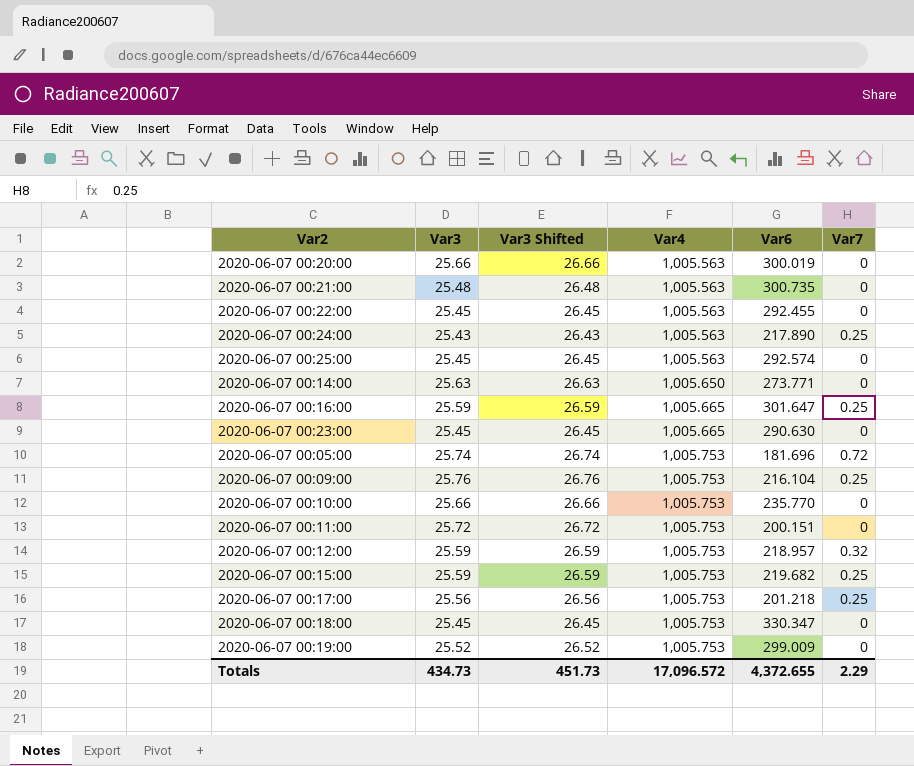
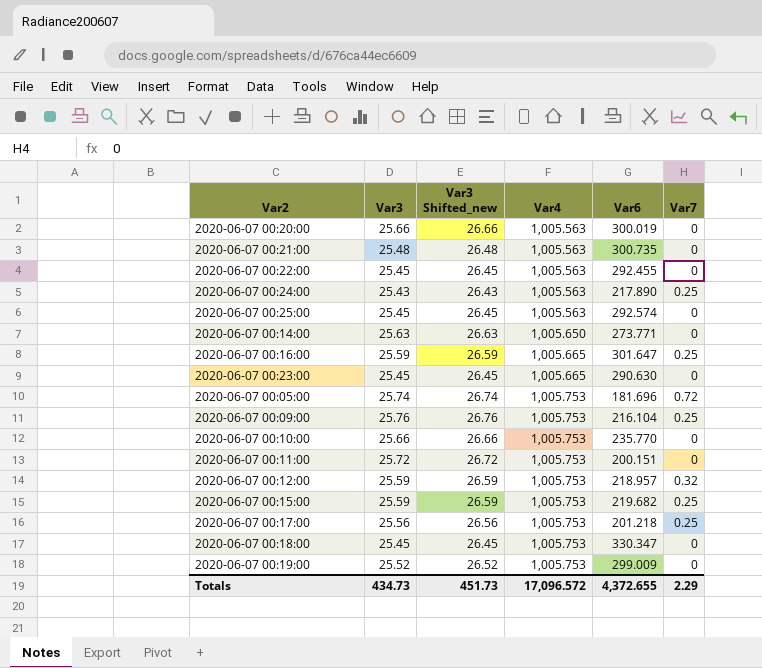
column name: Var3 Shifted -> Var3 Shifted_new

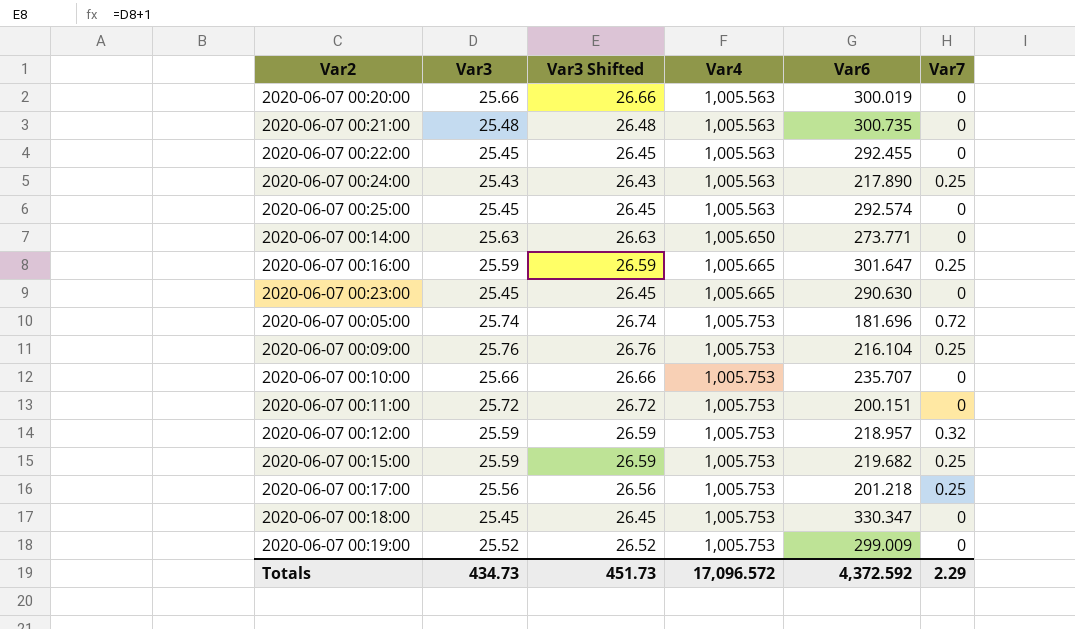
column name: Var3 Shifted_new -> Var3 Shifted
2020-06-07 00:10:00 | Var6: 235.770 -> 235.707
Totals | Var6: 4,372.655 -> 4,372.592

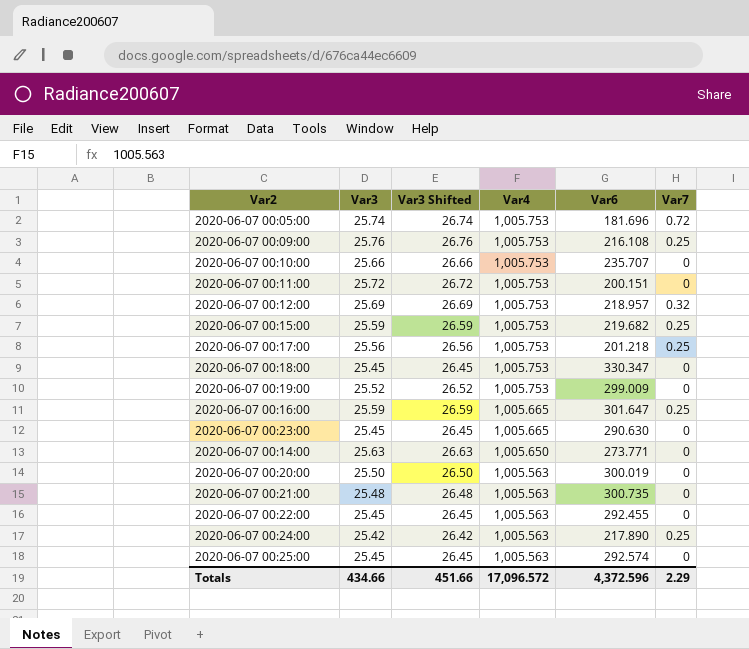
row order: Var4 ascending -> Var4 descending
2020-06-07 00:09:00 | Var6: 216.104 -> 216.108
2020-06-07 00:12:00 | Var3: 25.59 -> 25.69
2020-06-07 00:12:00 | Var3 Shifted: 26.59 -> 26.69
2020-06-07 00:20:00 | Var3: 25.66 -> 25.50
2020-06-07 00:20:00 | Var3 Shifted: 26.66 -> 26.50
2020-06-07 00:24:00 | Var3: 25.43 -> 25.42
2020-06-07 00:24:00 | Var3 Shifted: 26.43 -> 26.42
Totals | Var3: 434.73 -> 434.66
Totals | Var3 Shifted: 451.73 -> 451.66
Totals | Var6: 4,372.592 -> 4,372.596

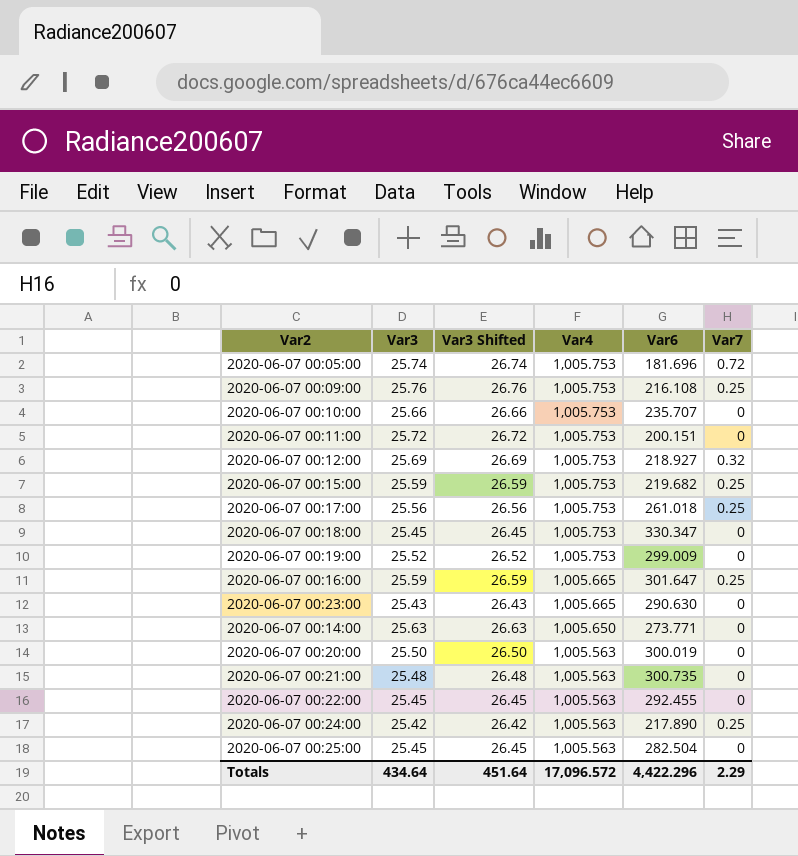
2020-06-07 00:12:00 | Var6: 218.957 -> 218.927
2020-06-07 00:17:00 | Var6: 201.218 -> 261.018
2020-06-07 00:23:00 | Var3: 25.45 -> 25.43
2020-06-07 00:23:00 | Var3 Shifted: 26.45 -> 26.43
2020-06-07 00:25:00 | Var6: 292.574 -> 282.504
Totals | Var3: 434.66 -> 434.64
Totals | Var3 Shifted: 451.66 -> 451.64
Totals | Var6: 4,372.596 -> 4,422.296

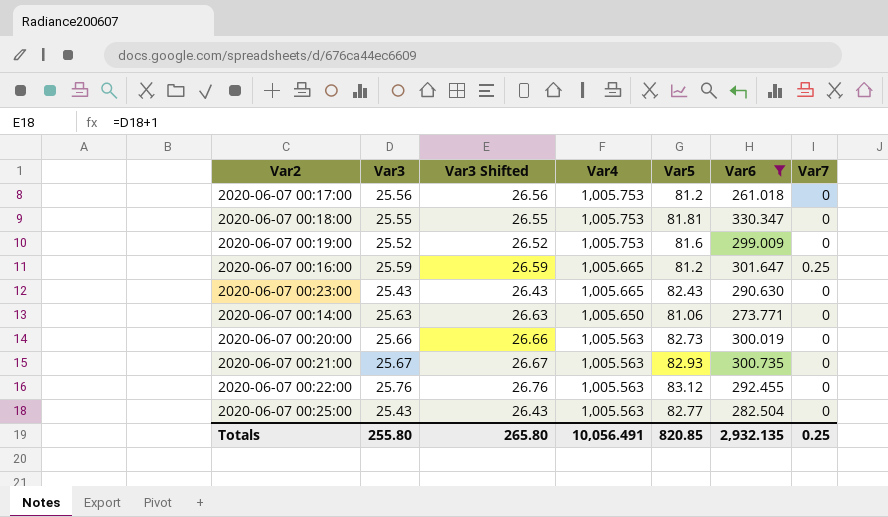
filter: none -> Var6 >= 261.018
column Var5 | position: none -> 5
2020-06-07 00:17:00 | Var7: 0.25 -> 0
2020-06-07 00:18:00 | Var3: 25.45 -> 25.55
2020-06-07 00:18:00 | Var3 Shifted: 26.45 -> 26.55
2020-06-07 00:20:00 | Var3: 25.50 -> 25.66
2020-06-07 00:20:00 | Var3 Shifted: 26.50 -> 26.66
2020-06-07 00:21:00 | Var3: 25.48 -> 25.67
2020-06-07 00:21:00 | Var3 Shifted: 26.48 -> 26.67
2020-06-07 00:22:00 | Var3: 25.45 -> 25.76
2020-06-07 00:22:00 | Var3 Shifted: 26.45 -> 26.76
2020-06-07 00:25:00 | Var3: 25.45 -> 25.43
2020-06-07 00:25:00 | Var3 Shifted: 26.45 -> 26.43
Totals | Var3: 434.64 -> 255.80
Totals | Var3 Shifted: 451.64 -> 265.80
Totals | Var4: 17,096.572 -> 10,056.491
Totals | Var6: 4,422.296 -> 2,932.135
Totals | Var7: 2.29 -> 0.25

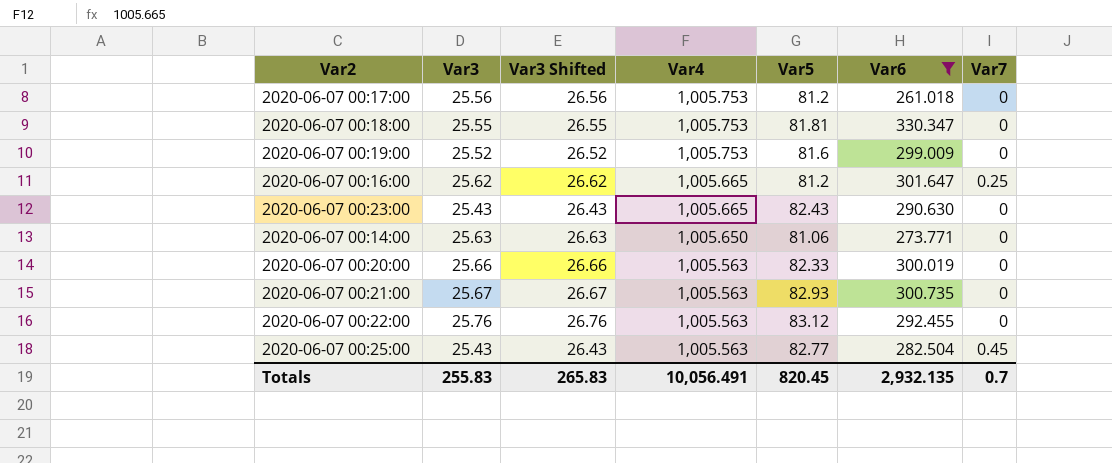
2020-06-07 00:16:00 | Var3: 25.59 -> 25.62
2020-06-07 00:16:00 | Var3 Shifted: 26.59 -> 26.62
2020-06-07 00:20:00 | Var5: 82.73 -> 82.33
2020-06-07 00:25:00 | Var7: 0 -> 0.45
Totals | Var3: 255.80 -> 255.83
Totals | Var3 Shifted: 265.80 -> 265.83
Totals | Var5: 820.85 -> 820.45
Totals | Var7: 0.25 -> 0.7

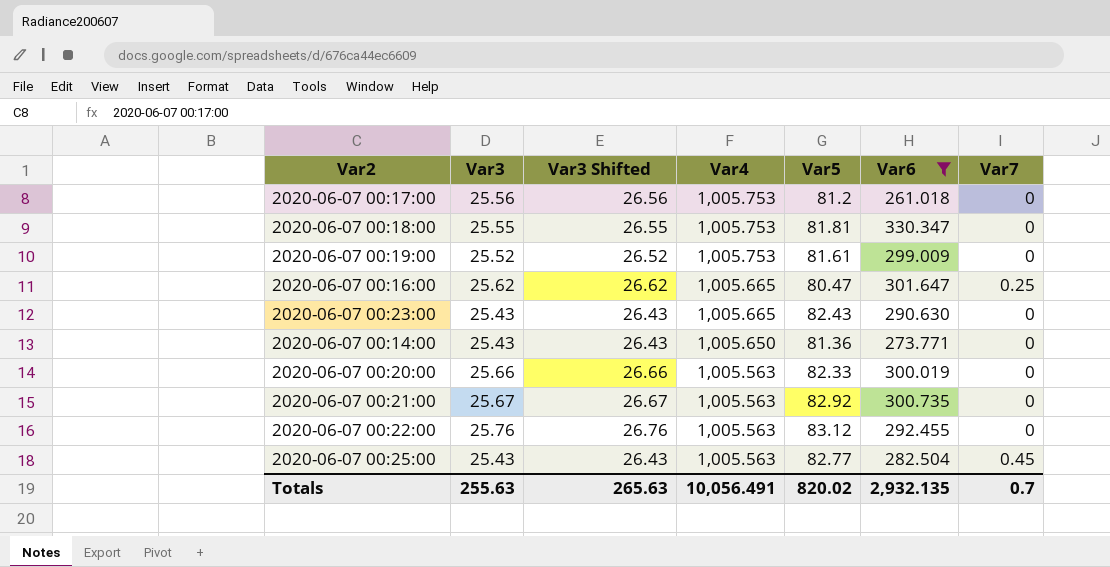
2020-06-07 00:19:00 | Var5: 81.6 -> 81.61
2020-06-07 00:16:00 | Var5: 81.2 -> 80.47
2020-06-07 00:14:00 | Var3: 25.63 -> 25.43
2020-06-07 00:14:00 | Var3 Shifted: 26.63 -> 26.43
2020-06-07 00:14:00 | Var5: 81.06 -> 81.36
2020-06-07 00:21:00 | Var5: 82.93 -> 82.92
Totals | Var3: 255.83 -> 255.63
Totals | Var3 Shifted: 265.83 -> 265.63
Totals | Var5: 820.45 -> 820.02

